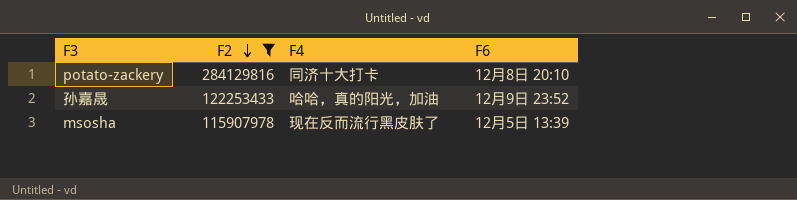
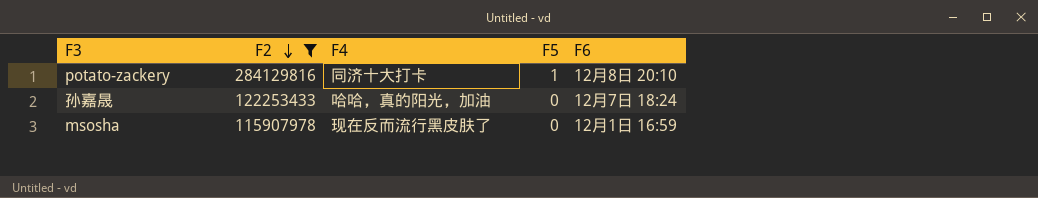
column F5 | position: none -> 4
孙嘉晟 | F6: 12月9日 23:52 -> 12月7日 18:24
msosha | F6: 12月5日 13:39 -> 12月1日 16:59

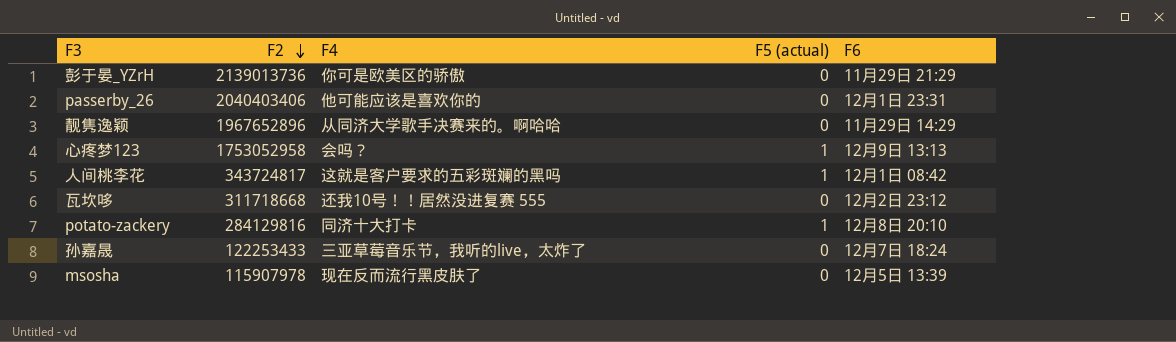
filter: F2 <= 284129816 -> none
column name: F5 -> F5 (actual)
孙嘉晟 | F4: 哈哈，真的阳光，加油 -> 三亚草莓音乐节，我听的live，太炸了
msosha | F6: 12月1日 16:59 -> 12月5日 13:39

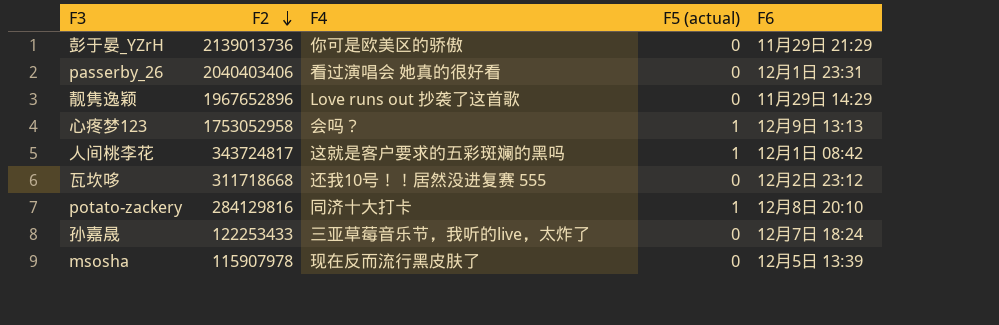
passerby_26 | F4: 他可能应该是喜欢你的 -> 看过演唱会 她真的很好看
靓隽逸颖 | F4: 从同济大学歌手决赛来的。啊哈哈 -> Love runs out 抄袭了这首歌

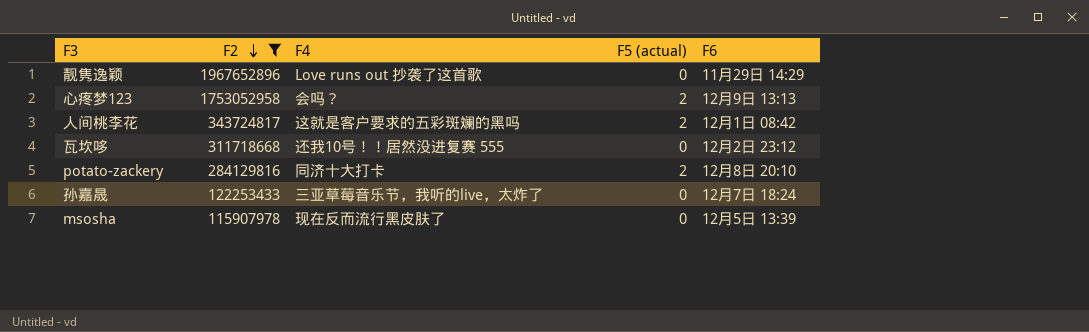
filter: none -> F2 <= 1967652896
心疼梦123 | F5 (actual): 1 -> 2
人间桃李花 | F5 (actual): 1 -> 2
potato-zackery | F5 (actual): 1 -> 2

